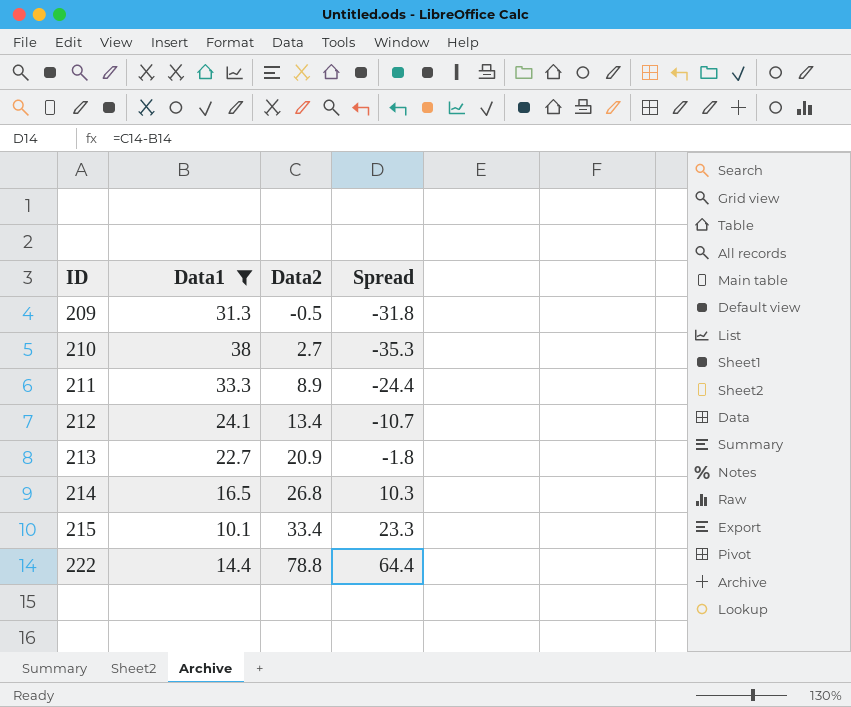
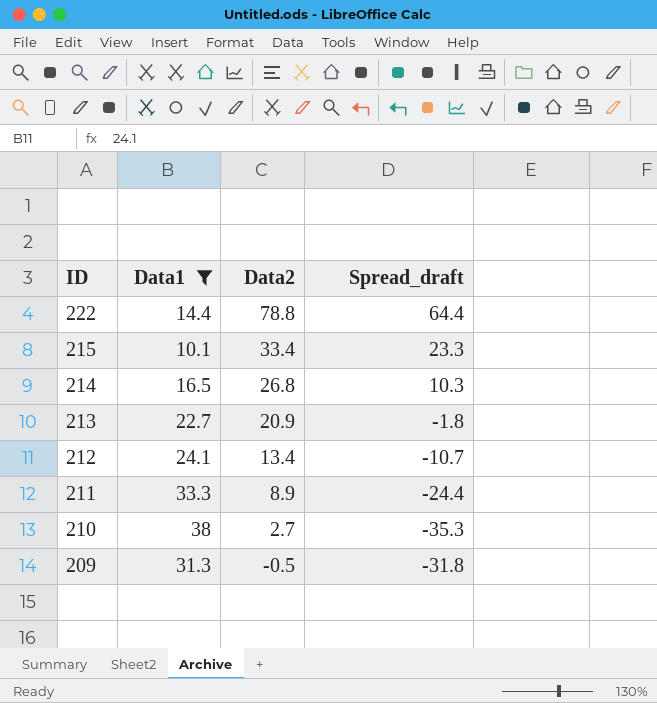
row order: ID ascending -> ID descending
column name: Spread -> Spread_draft

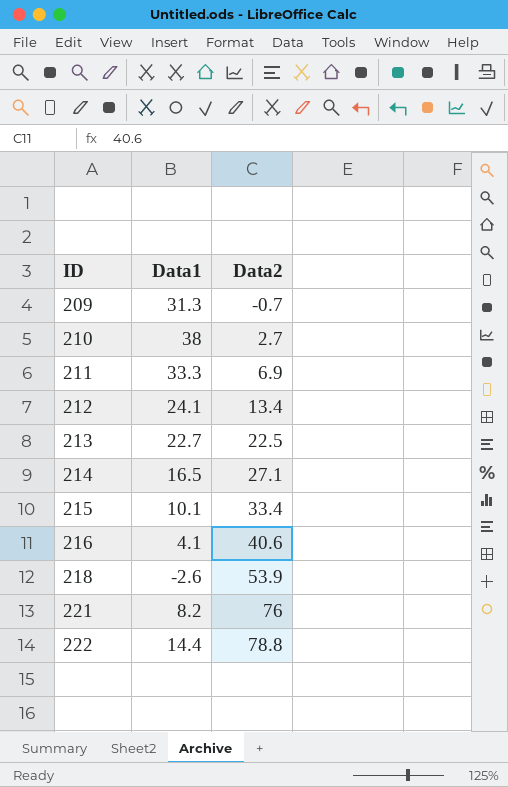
filter: Data1 >= 10.1 -> none
row order: ID descending -> ID ascending
column Spread_draft | formula: [Data2] - [Data1] -> none
209 | Data2: -0.5 -> -0.7
211 | Data2: 8.9 -> 6.9
213 | Data2: 20.9 -> 22.5
214 | Data2: 26.8 -> 27.1

